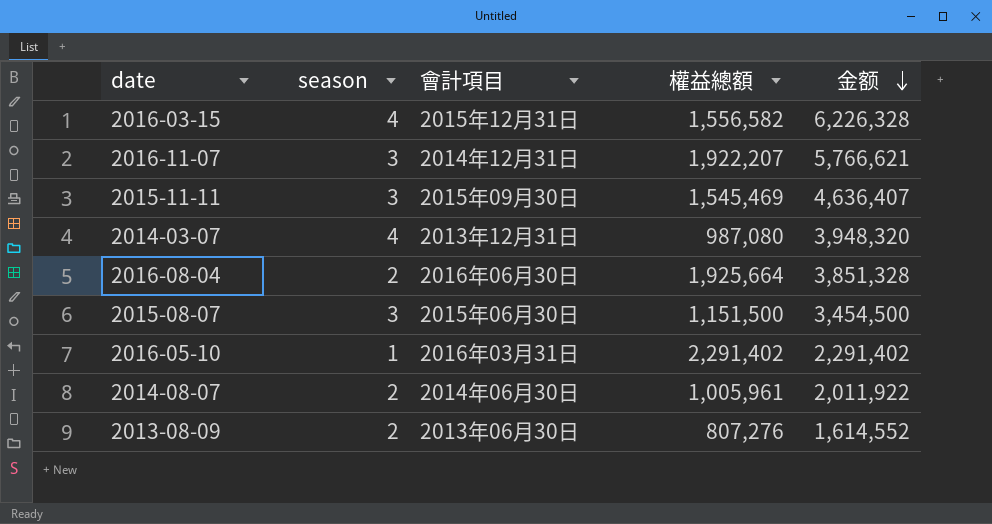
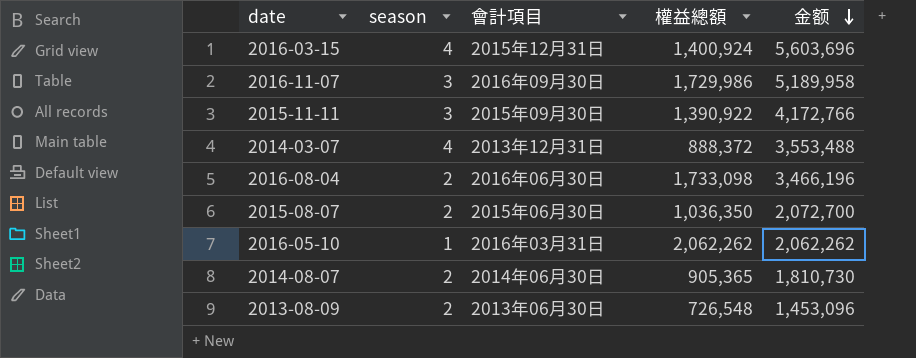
2016-03-15 | 權益總額: 1,556,582 -> 1,400,924
2016-03-15 | 金额: 6,226,328 -> 5,603,696
2016-11-07 | 會計項目: 2014年12月31日 -> 2016年09月30日
2016-11-07 | 權益總額: 1,922,207 -> 1,729,986
2016-11-07 | 金额: 5,766,621 -> 5,189,958
2015-11-11 | 權益總額: 1,545,469 -> 1,390,922
2015-11-11 | 金额: 4,636,407 -> 4,172,766
2014-03-07 | 權益總額: 987,080 -> 888,372
2014-03-07 | 金额: 3,948,320 -> 3,553,488
2016-08-04 | 權益總額: 1,925,664 -> 1,733,098
2016-08-04 | 金额: 3,851,328 -> 3,466,196
2015-08-07 | season: 3 -> 2
2015-08-07 | 權益總額: 1,151,500 -> 1,036,350
2015-08-07 | 金额: 3,454,500 -> 2,072,700
2016-05-10 | 權益總額: 2,291,402 -> 2,062,262
2016-05-10 | 金额: 2,291,402 -> 2,062,262
2014-08-07 | 權益總額: 1,005,961 -> 905,365
2014-08-07 | 金额: 2,011,922 -> 1,810,730
2013-08-09 | 權益總額: 807,276 -> 726,548
2013-08-09 | 金额: 1,614,552 -> 1,453,096

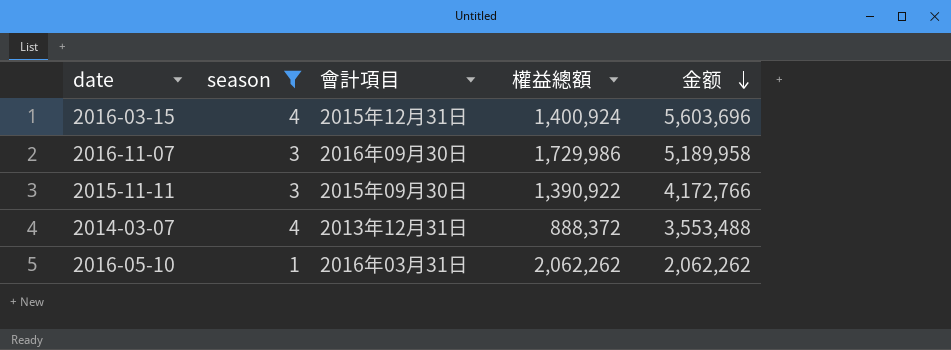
filter: none -> season != 2

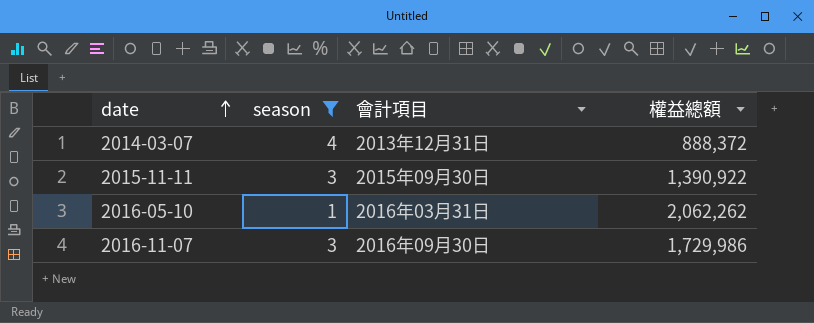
row order: 金额 descending -> date ascending
column 金额 | formula: [season] * [權益總額] -> none
row 2016-03-15: 4 | 2015年12月31日 | 1,400,924 | 5,603,696 -> none

